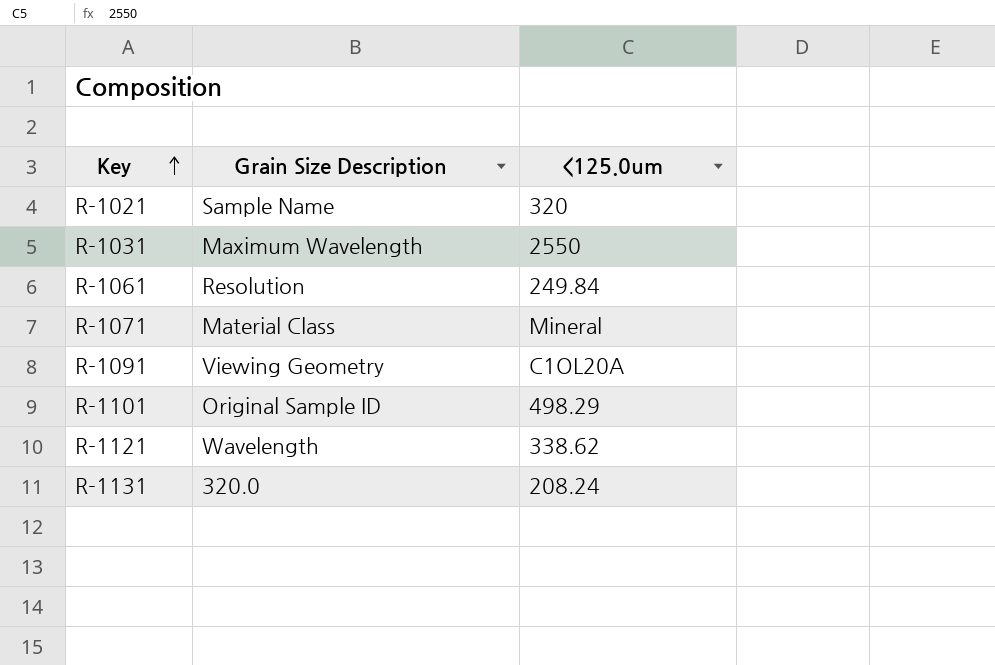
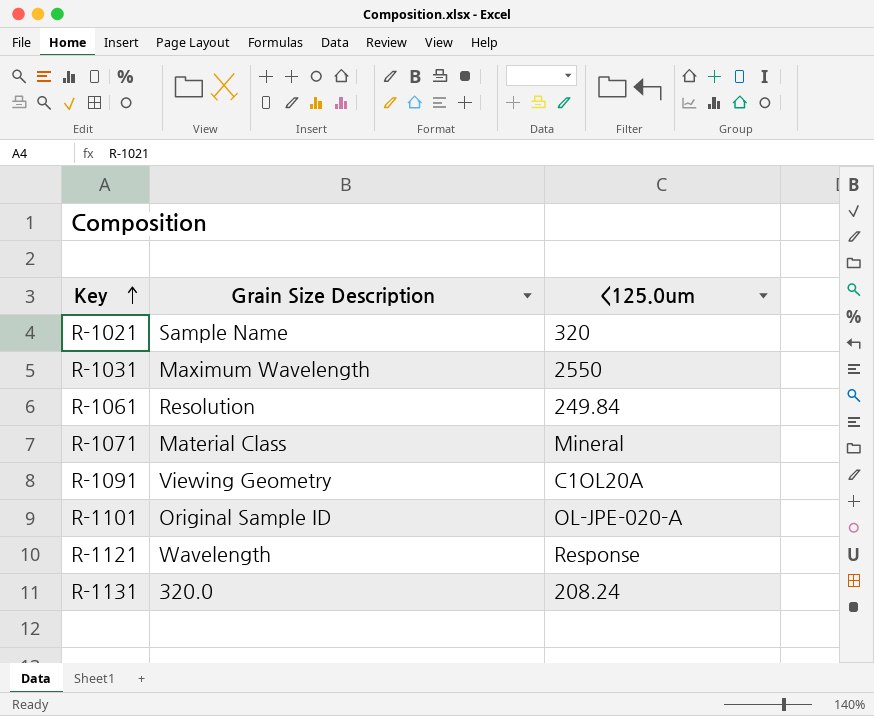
R-1101 | <125.0um: 498.29 -> OL-JPE-020-A
R-1121 | <125.0um: 338.62 -> Response

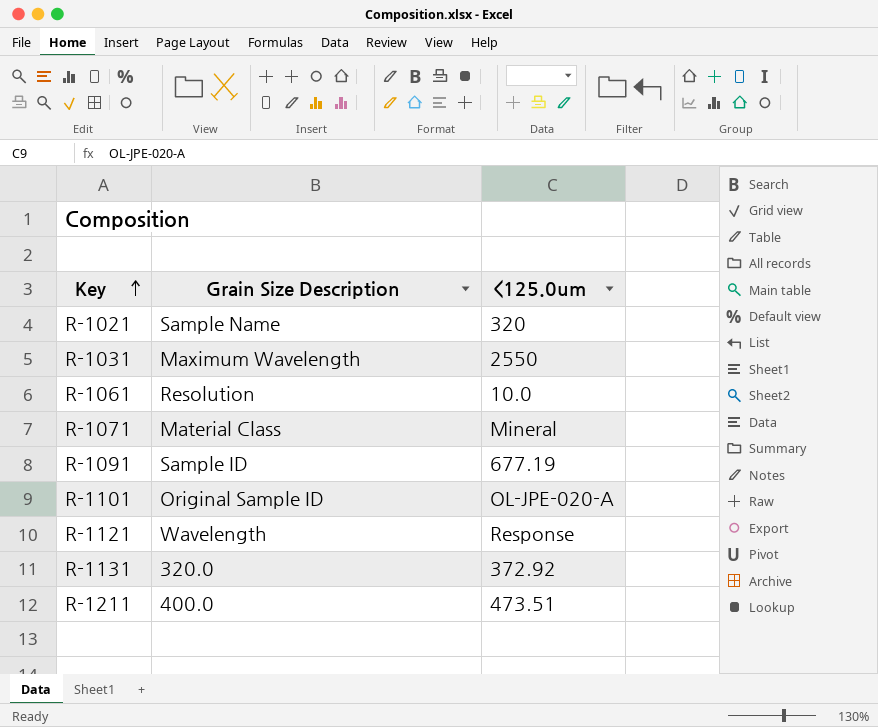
R-1061 | <125.0um: 249.84 -> 10.0
R-1091 | Grain Size Description: Viewing Geometry -> Sample ID
R-1091 | <125.0um: C1OL20A -> 677.19
R-1131 | <125.0um: 208.24 -> 372.92
row R-1211: none -> 400.0 | 473.51

